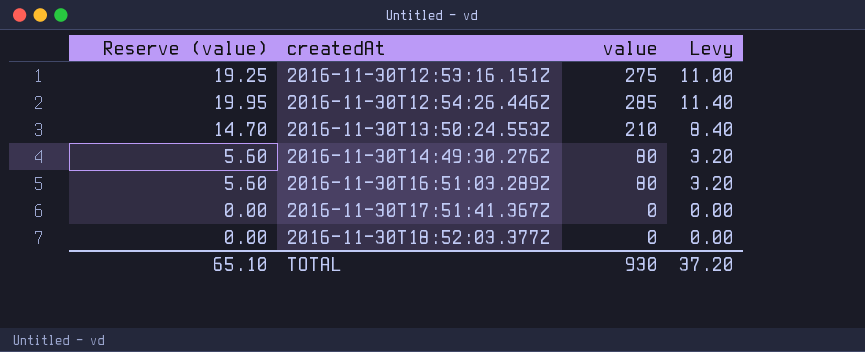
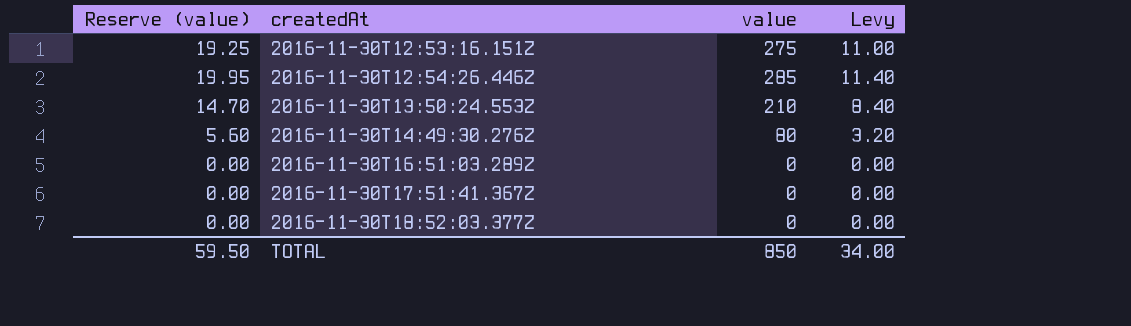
2016-11-30T16:51:03.289Z | Reserve (value): 5.60 -> 0.00
2016-11-30T16:51:03.289Z | value: 80 -> 0
2016-11-30T16:51:03.289Z | Levy: 3.20 -> 0.00
TOTAL | Reserve (value): 65.10 -> 59.50
TOTAL | value: 930 -> 850
TOTAL | Levy: 37.20 -> 34.00

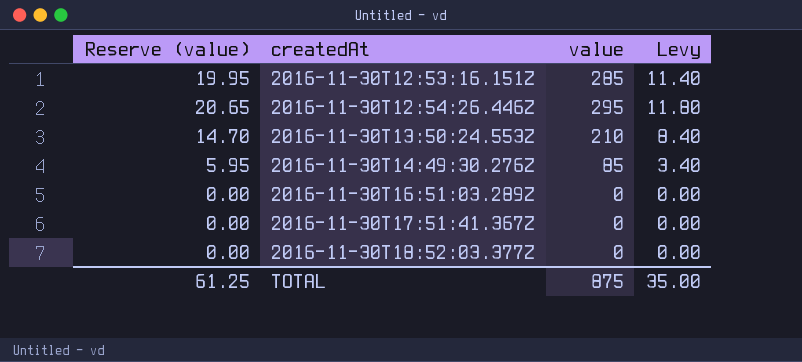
2016-11-30T12:53:16.151Z | Reserve (value): 19.25 -> 19.95
2016-11-30T12:53:16.151Z | value: 275 -> 285
2016-11-30T12:53:16.151Z | Levy: 11.00 -> 11.40
2016-11-30T12:54:26.446Z | Reserve (value): 19.95 -> 20.65
2016-11-30T12:54:26.446Z | value: 285 -> 295
2016-11-30T12:54:26.446Z | Levy: 11.40 -> 11.80
2016-11-30T14:49:30.276Z | Reserve (value): 5.60 -> 5.95
2016-11-30T14:49:30.276Z | value: 80 -> 85
2016-11-30T14:49:30.276Z | Levy: 3.20 -> 3.40
TOTAL | Reserve (value): 59.50 -> 61.25
TOTAL | value: 850 -> 875
TOTAL | Levy: 34.00 -> 35.00

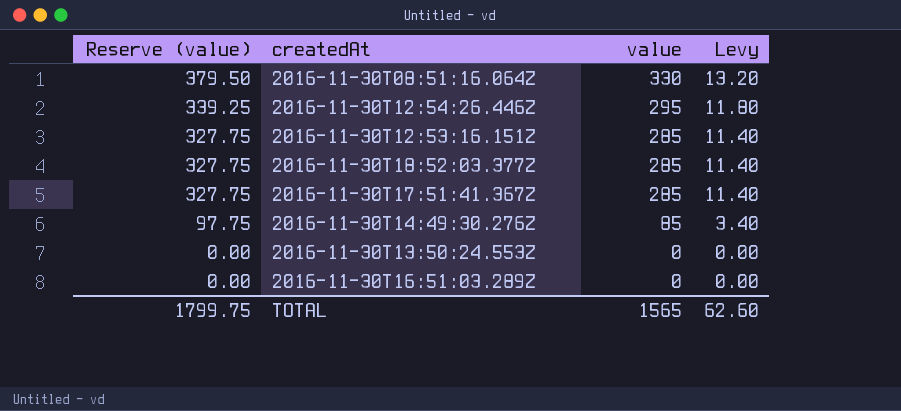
row order: createdAt ascending -> Reserve (value) descending
column Reserve (value) | formula: [value] * 0.07 -> [value] * 1.15
row 2016-11-30T08:51:16.064Z: none -> 379.50 | 330 | 13.20
2016-11-30T18:52:03.377Z | value: 0 -> 285
2016-11-30T18:52:03.377Z | Levy: 0.00 -> 11.40
2016-11-30T17:51:41.367Z | value: 0 -> 285
2016-11-30T17:51:41.367Z | Levy: 0.00 -> 11.40
2016-11-30T13:50:24.553Z | value: 210 -> 0
2016-11-30T13:50:24.553Z | Levy: 8.40 -> 0.00
TOTAL | Reserve (value): 61.25 -> 1799.75
TOTAL | value: 875 -> 1565
TOTAL | Levy: 35.00 -> 62.60

